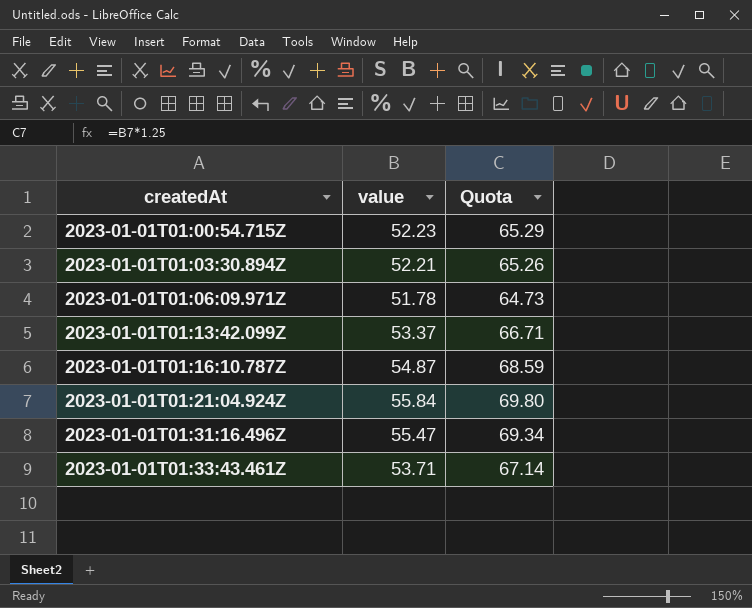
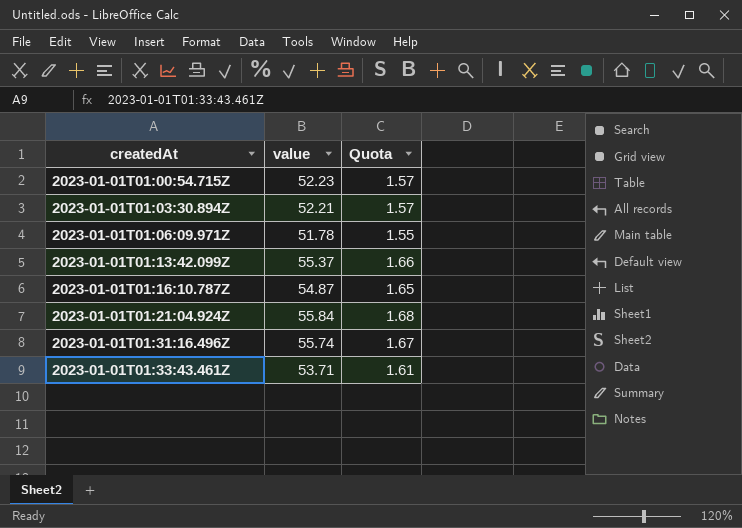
column Quota | formula: [value] * 1.25 -> [value] * 0.03
2023-01-01T01:13:42.099Z | value: 53.37 -> 55.37
2023-01-01T01:31:16.496Z | value: 55.47 -> 55.74

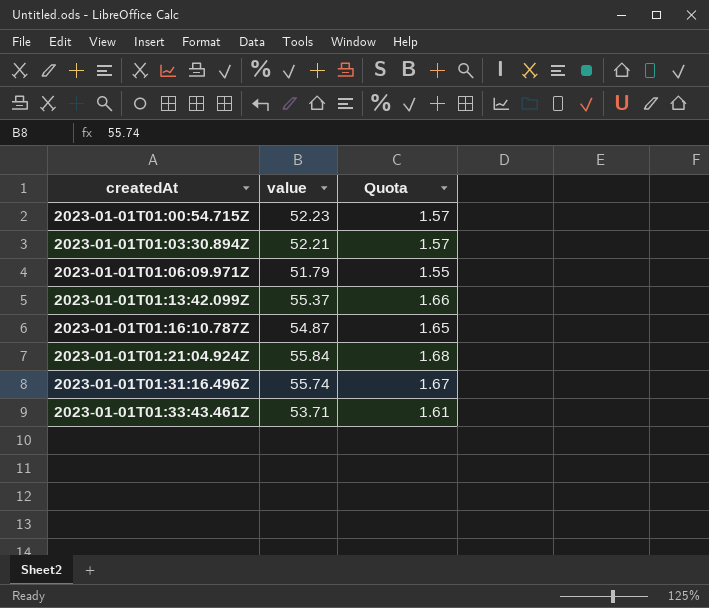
2023-01-01T01:06:09.971Z | value: 51.78 -> 51.79

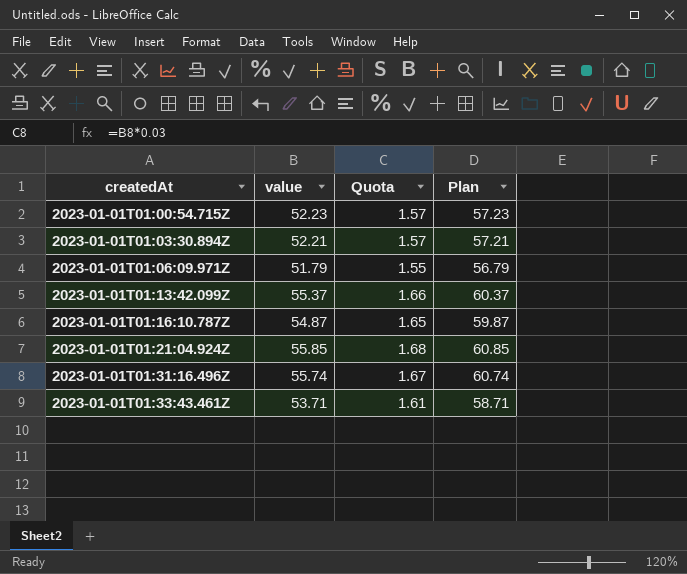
column Plan | formula: none -> [value] + 5
2023-01-01T01:21:04.924Z | value: 55.84 -> 55.85

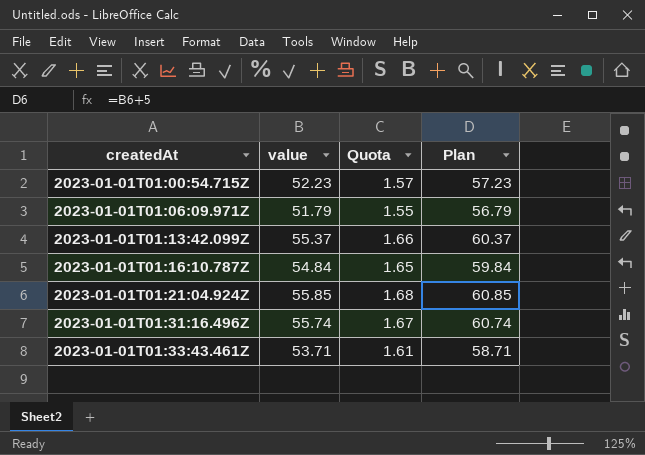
row 2023-01-01T01:03:30.894Z: 52.21 | 1.57 | 57.21 -> none
2023-01-01T01:16:10.787Z | value: 54.87 -> 54.84
2023-01-01T01:16:10.787Z | Plan: 59.87 -> 59.84

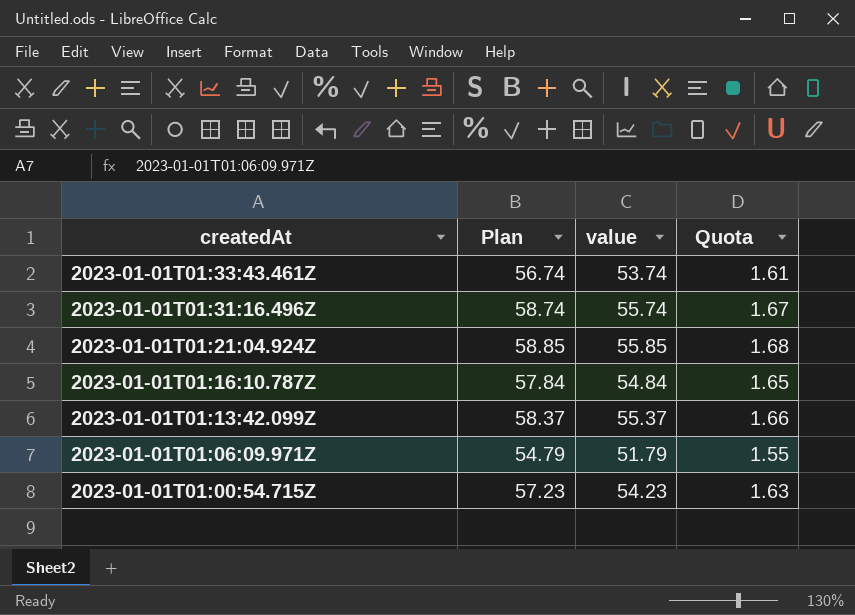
row order: createdAt ascending -> createdAt descending
column Plan | formula: [value] + 5 -> [value] + 3
column Plan | position: 4 -> 2
2023-01-01T01:33:43.461Z | value: 53.71 -> 53.74
2023-01-01T01:00:54.715Z | value: 52.23 -> 54.23
2023-01-01T01:00:54.715Z | Quota: 1.57 -> 1.63

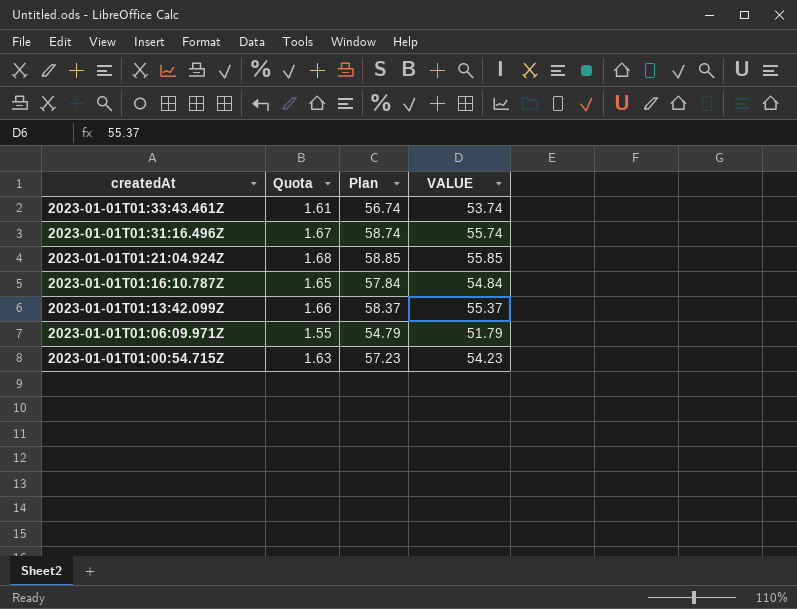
column Quota | position: 4 -> 2
column name: value -> VALUE

